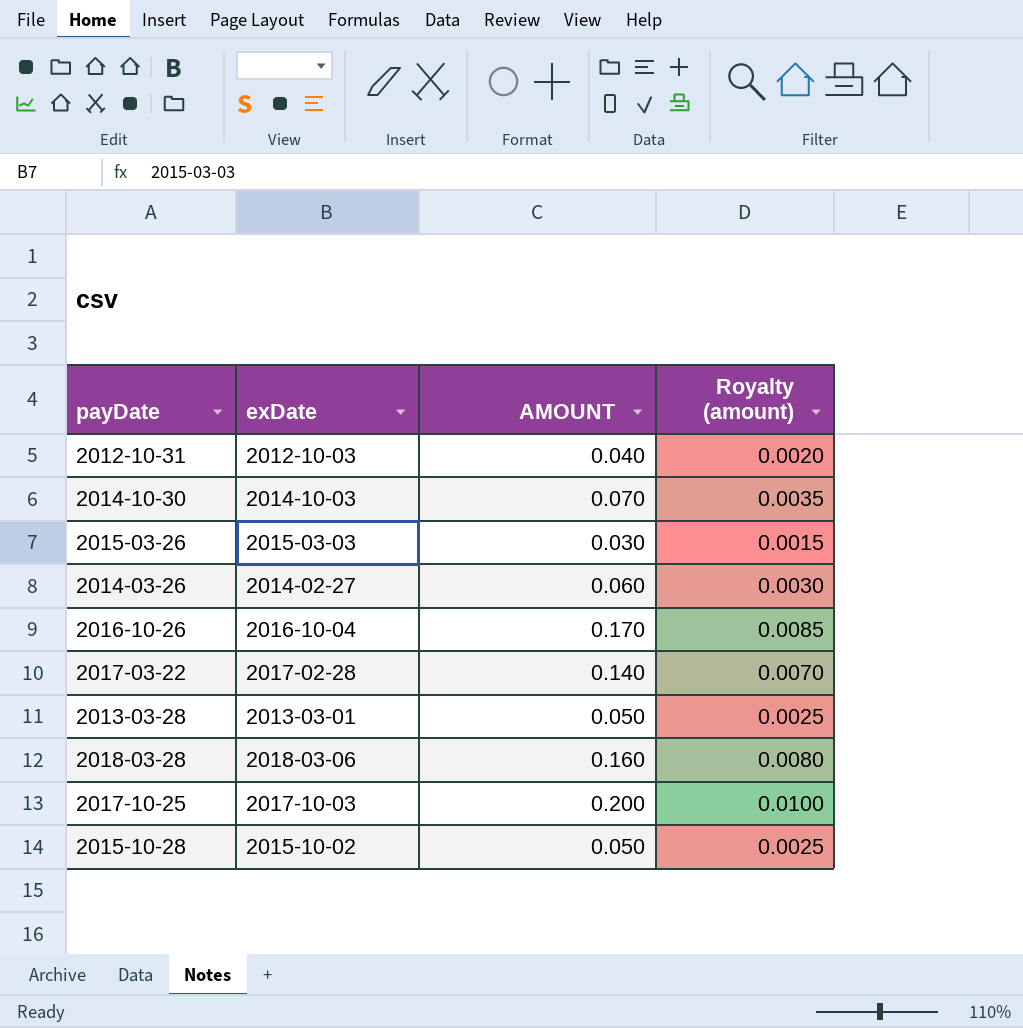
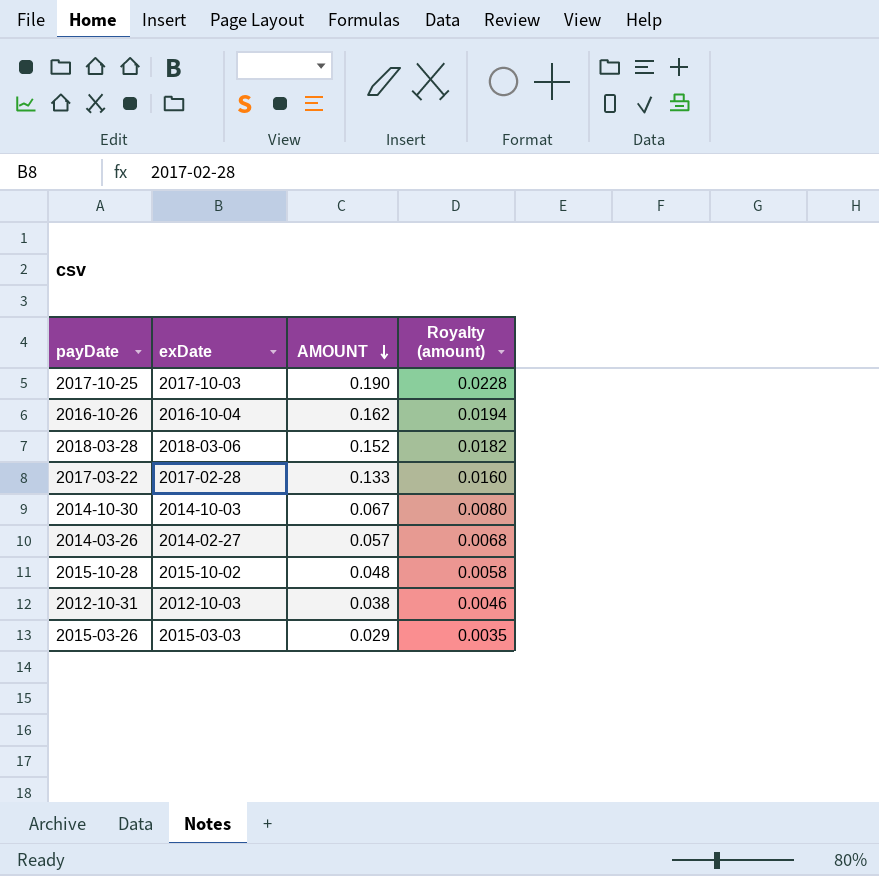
row order: none -> AMOUNT descending
column Royalty (amount) | formula: [AMOUNT] * 0.05 -> [AMOUNT] * 0.12
row 2013-03-28: 2013-03-01 | 0.050 | 0.0025 -> none
2017-10-25 | AMOUNT: 0.200 -> 0.190
2016-10-26 | AMOUNT: 0.170 -> 0.162
2018-03-28 | AMOUNT: 0.160 -> 0.152
2017-03-22 | AMOUNT: 0.140 -> 0.133
2014-10-30 | AMOUNT: 0.070 -> 0.067
2014-03-26 | AMOUNT: 0.060 -> 0.057
2015-10-28 | AMOUNT: 0.050 -> 0.048
2012-10-31 | AMOUNT: 0.040 -> 0.038
2015-03-26 | AMOUNT: 0.030 -> 0.029

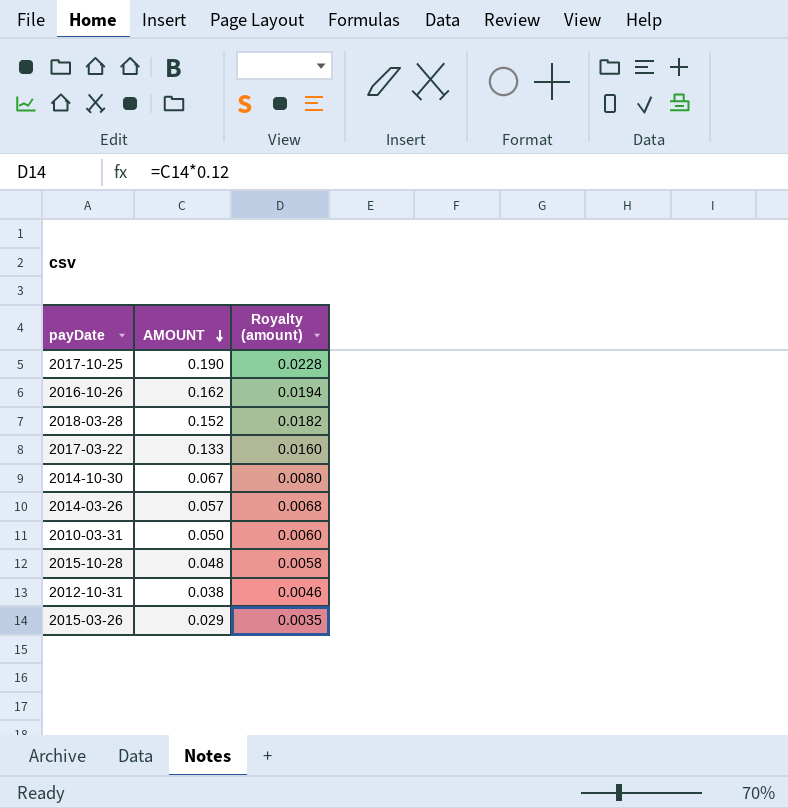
column exDate | position: 2 -> none
row 2010-03-31: none -> 0.050 | 0.0060

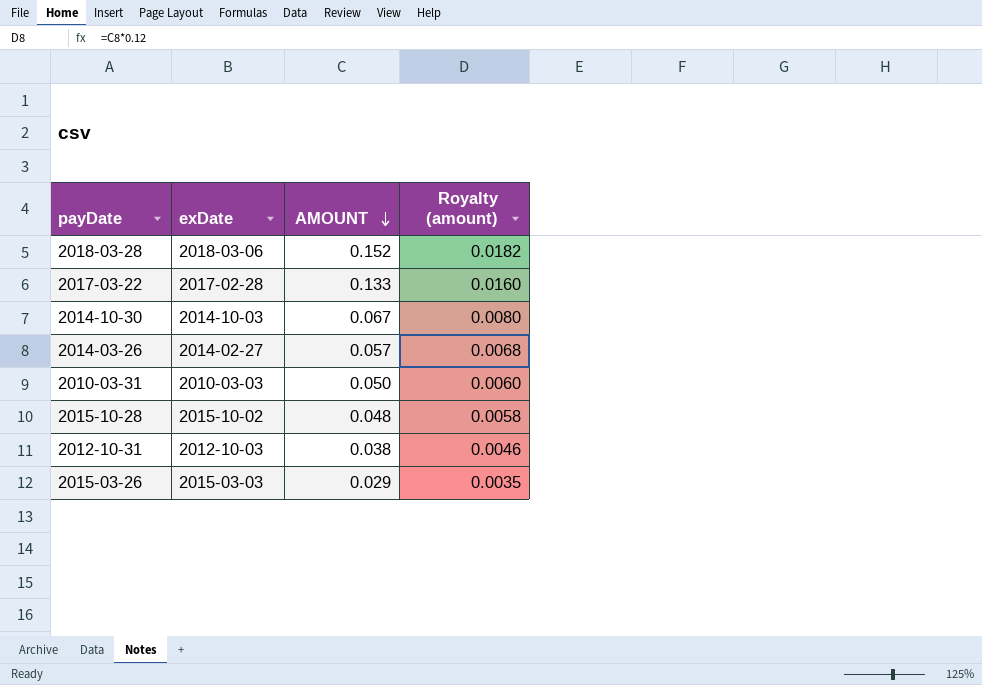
column exDate | position: none -> 2
row 2017-10-25: 0.190 | 0.0228 -> none
row 2016-10-26: 0.162 | 0.0194 -> none

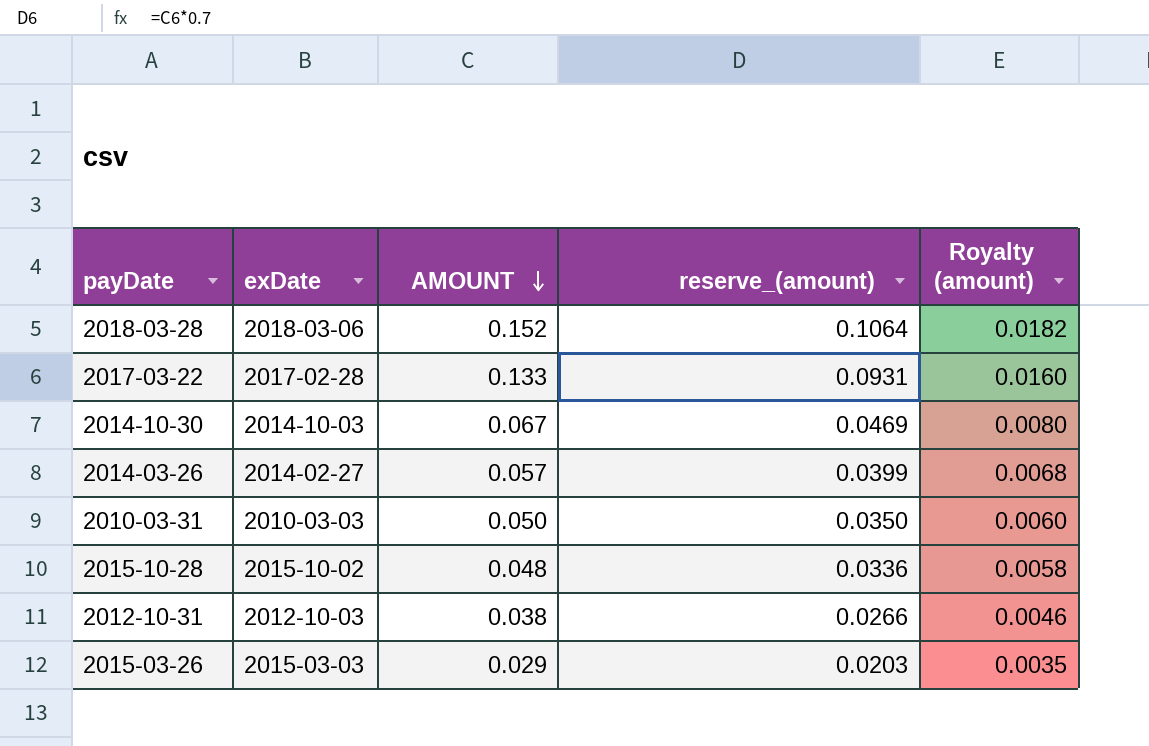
column reserve_(amount) | formula: none -> [AMOUNT] * 0.7

